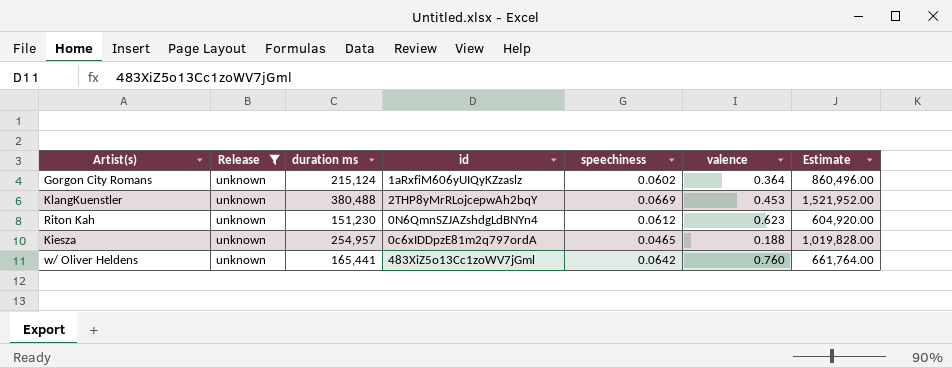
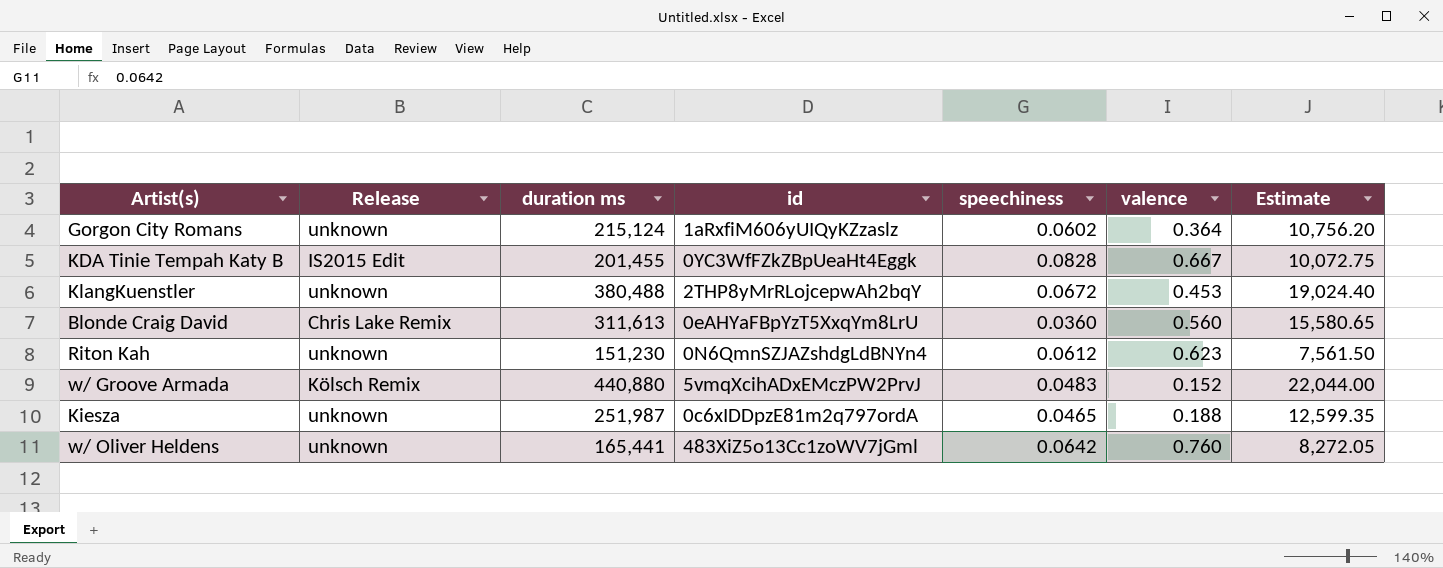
filter: Release = unknown -> none
column Estimate | formula: [duration ms] * 4 -> [duration ms] * 0.05
KlangKuenstler | speechiness: 0.0669 -> 0.0672
Kiesza | duration ms: 254,957 -> 251,987

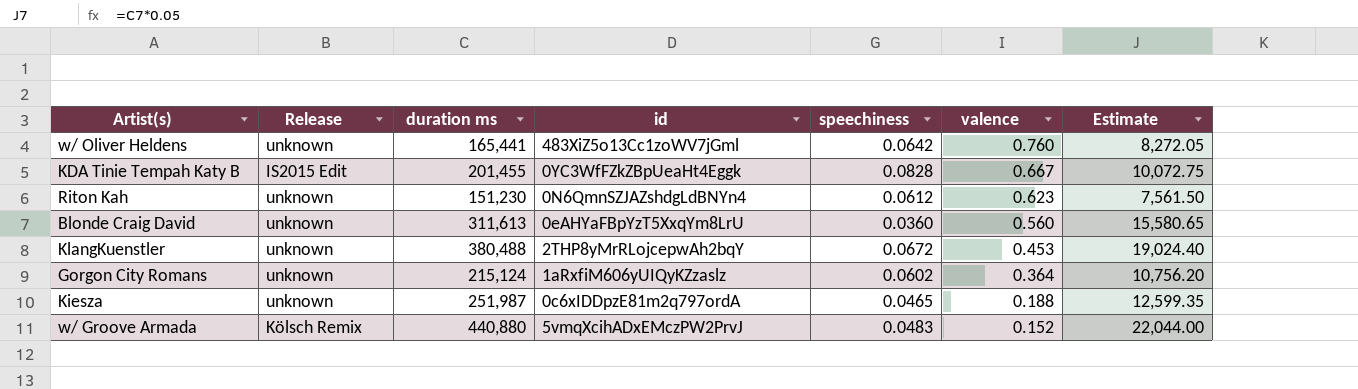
row order: none -> valence descending
Blonde Craig David | Release: Chris Lake Remix -> unknown

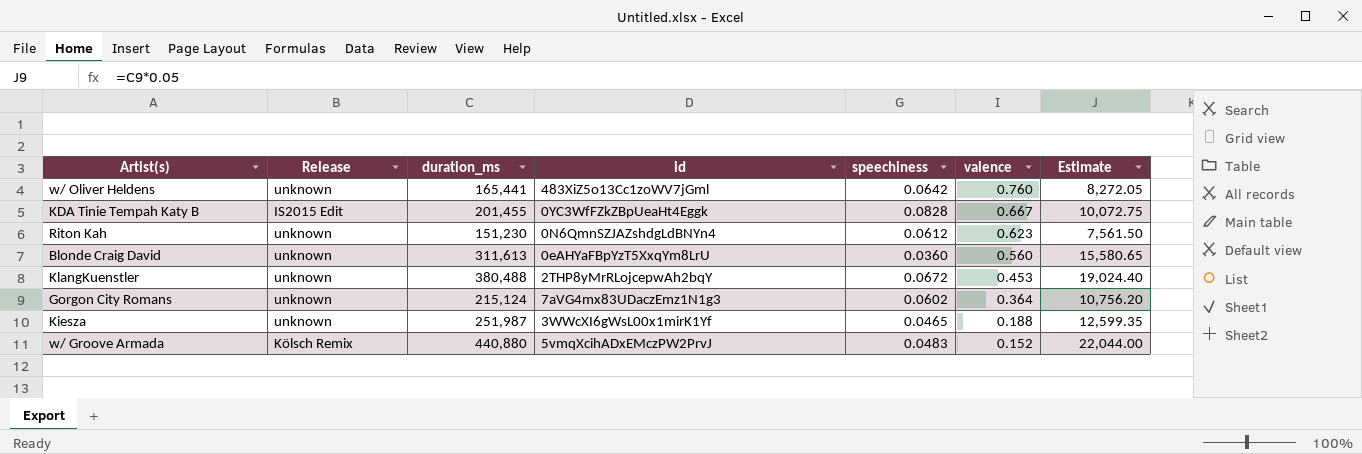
column name: duration ms -> duration_ms
Gorgon City Romans | id: 1aRxfiM606yUIQyKZzaslz -> 7aVG4mx83UDaczEmz1N1g3
Kiesza | id: 0c6xIDDpzE81m2q797ordA -> 3WWcXI6gWsL00x1mirK1Yf

